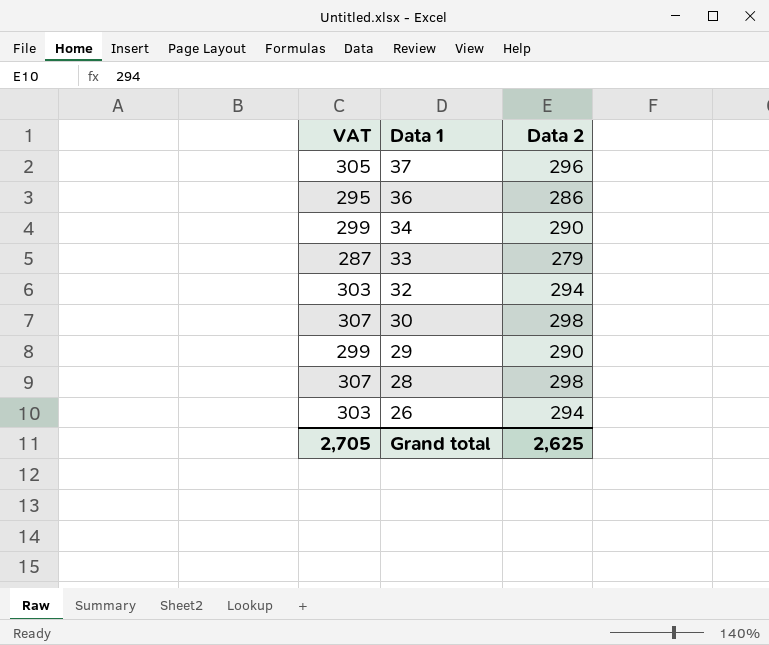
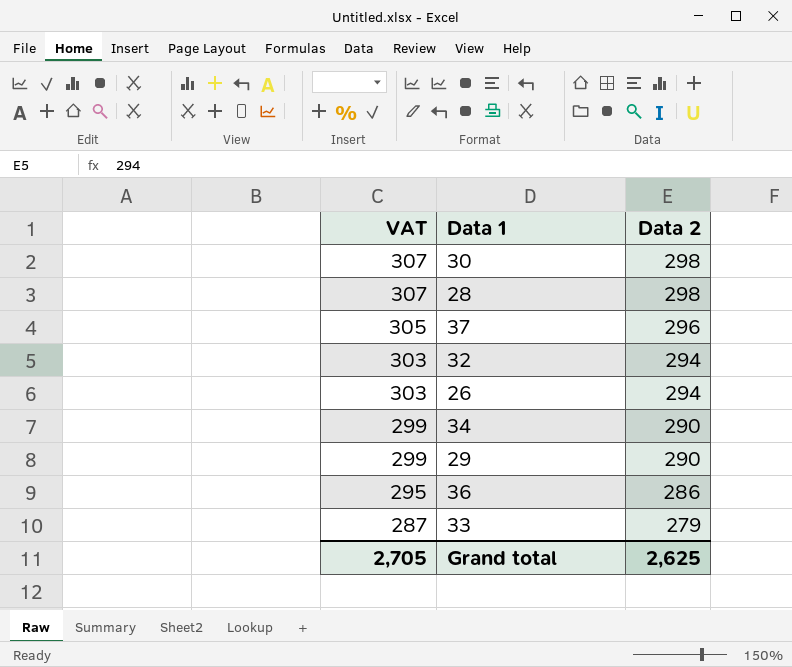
row order: Data 1 descending -> VAT descending

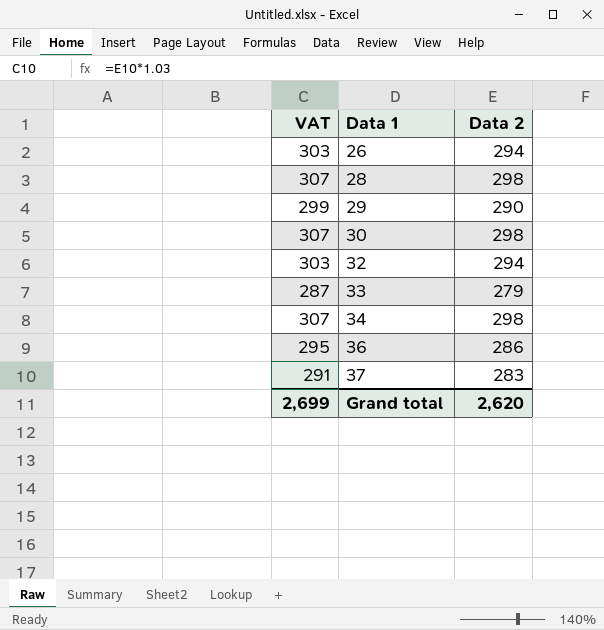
row order: VAT descending -> Data 1 ascending
34 | VAT: 299 -> 307
34 | Data 2: 290 -> 298
37 | VAT: 305 -> 291
37 | Data 2: 296 -> 283
Grand total | VAT: 2,705 -> 2,699
Grand total | Data 2: 2,625 -> 2,620

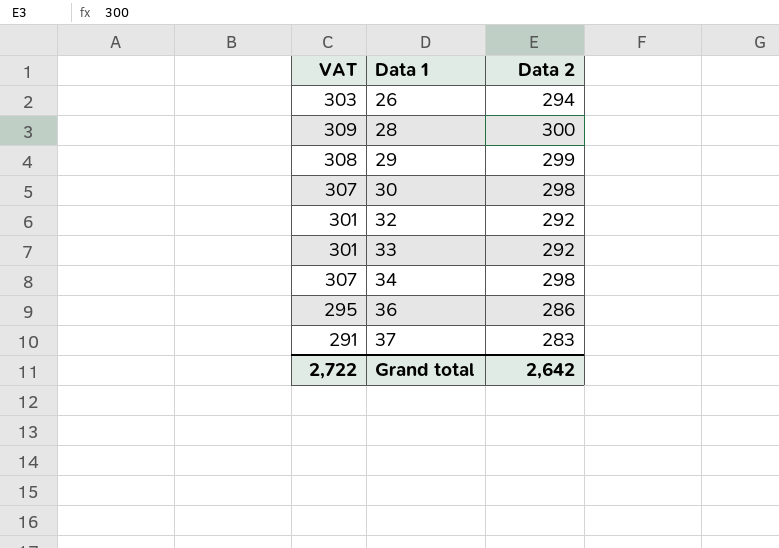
28 | VAT: 307 -> 309
28 | Data 2: 298 -> 300
29 | VAT: 299 -> 308
29 | Data 2: 290 -> 299
32 | VAT: 303 -> 301
32 | Data 2: 294 -> 292
33 | VAT: 287 -> 301
33 | Data 2: 279 -> 292
Grand total | VAT: 2,699 -> 2,722
Grand total | Data 2: 2,620 -> 2,642

